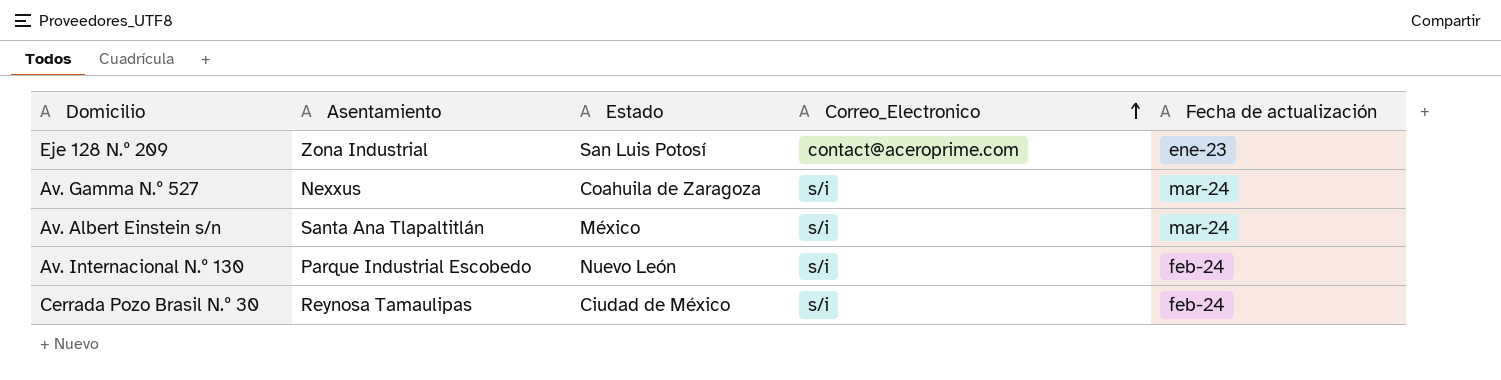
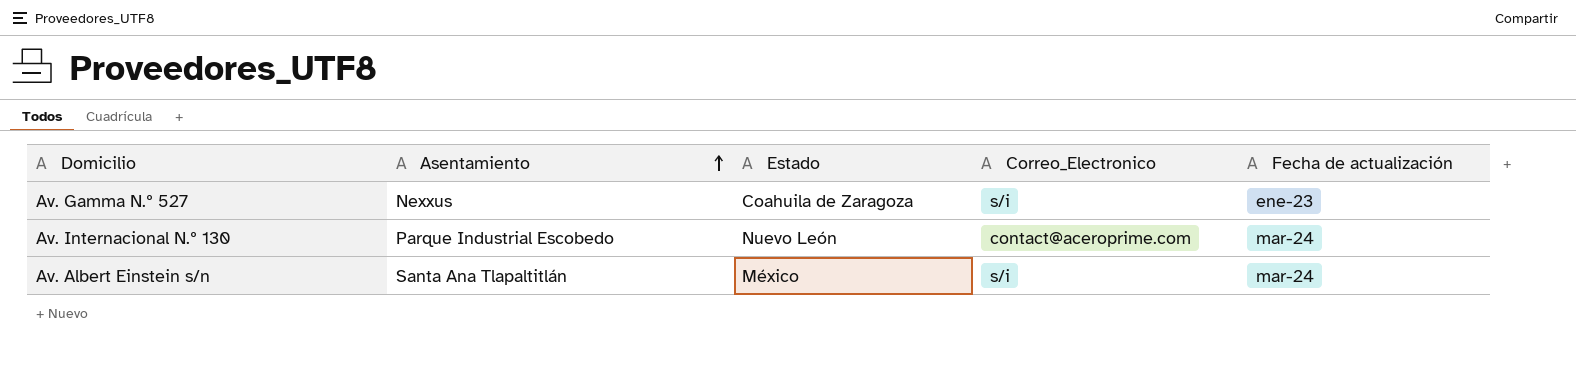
row order: Correo_Electronico ascending -> Asentamiento ascending
row Eje 128 N.º 209: Zona Industrial | San Luis Potosí | contact@aceroprime.com | ene-23 -> none
row Cerrada Pozo Brasil N.º 30: Reynosa Tamaulipas | Ciudad de México | s/i | feb-24 -> none
Av. Gamma N.º 527 | Fecha de actualización: mar-24 -> ene-23
Av. Internacional N.º 130 | Correo_Electronico: s/i -> contact@aceroprime.com
Av. Internacional N.º 130 | Fecha de actualización: feb-24 -> mar-24

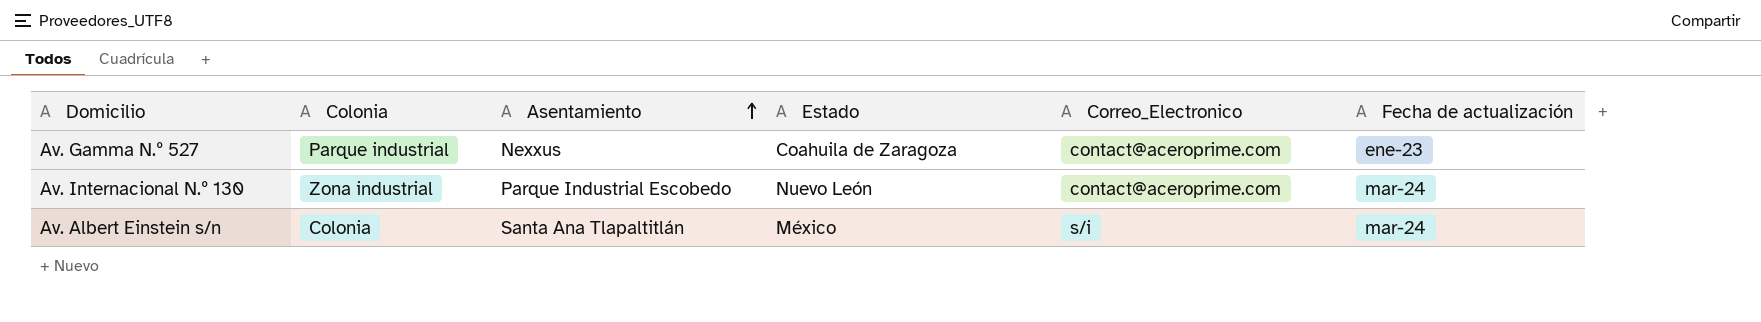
column Colonia | position: none -> 2
Av. Gamma N.º 527 | Correo_Electronico: s/i -> contact@aceroprime.com

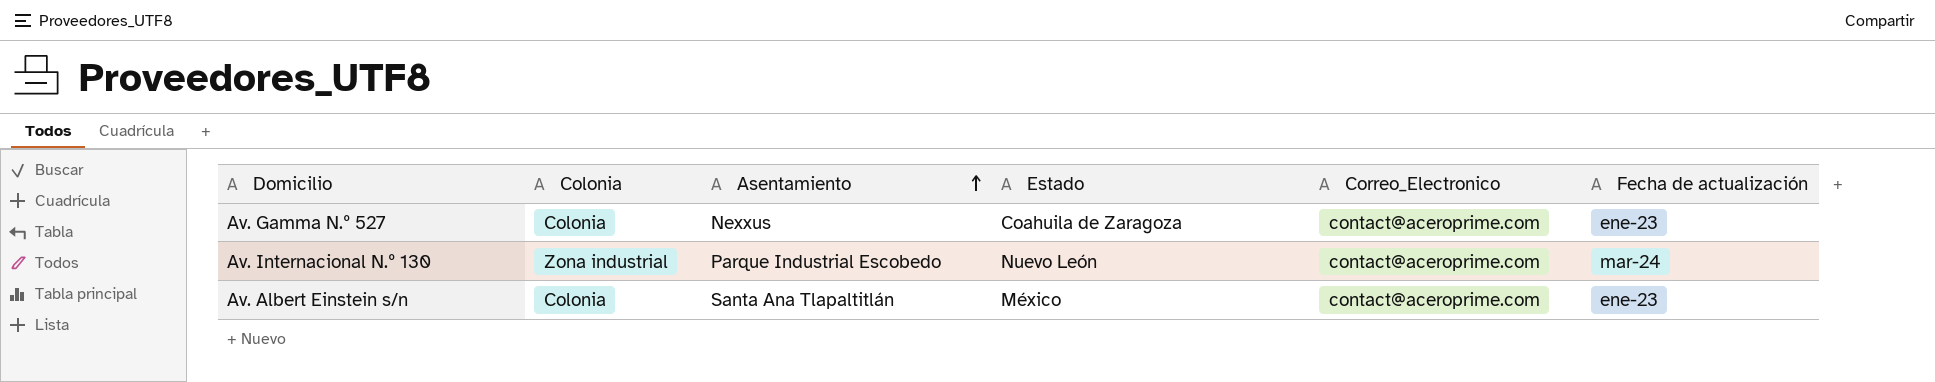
Av. Gamma N.º 527 | Colonia: Parque industrial -> Colonia
Av. Albert Einstein s/n | Correo_Electronico: s/i -> contact@aceroprime.com
Av. Albert Einstein s/n | Fecha de actualización: mar-24 -> ene-23

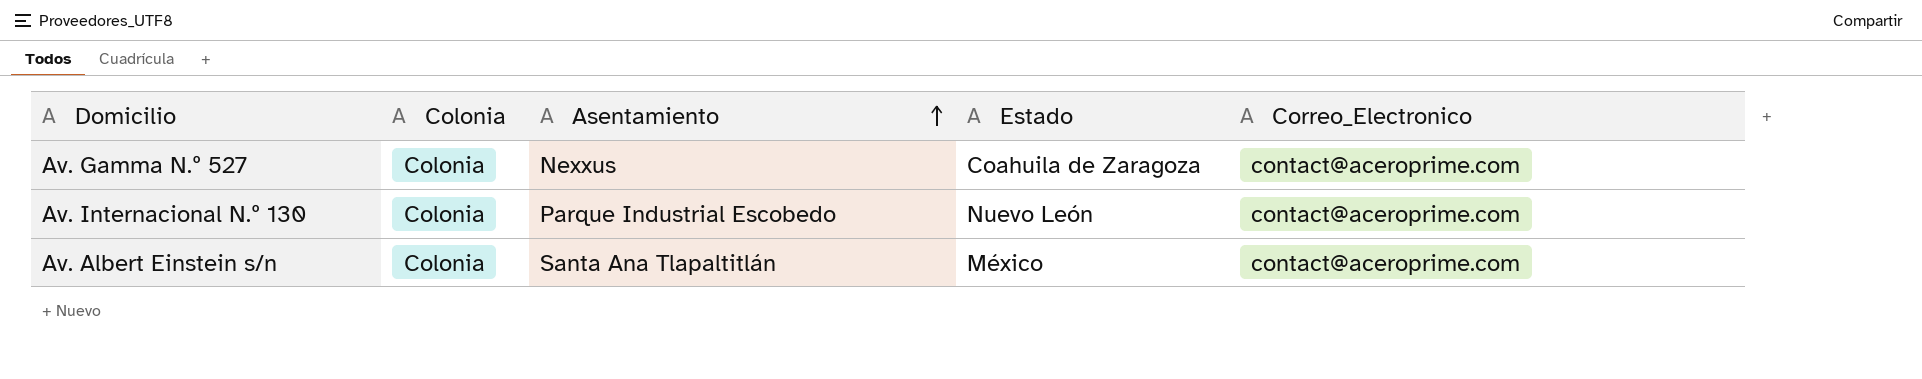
column Fecha de actualización | position: 6 -> none
Av. Internacional N.º 130 | Colonia: Zona industrial -> Colonia

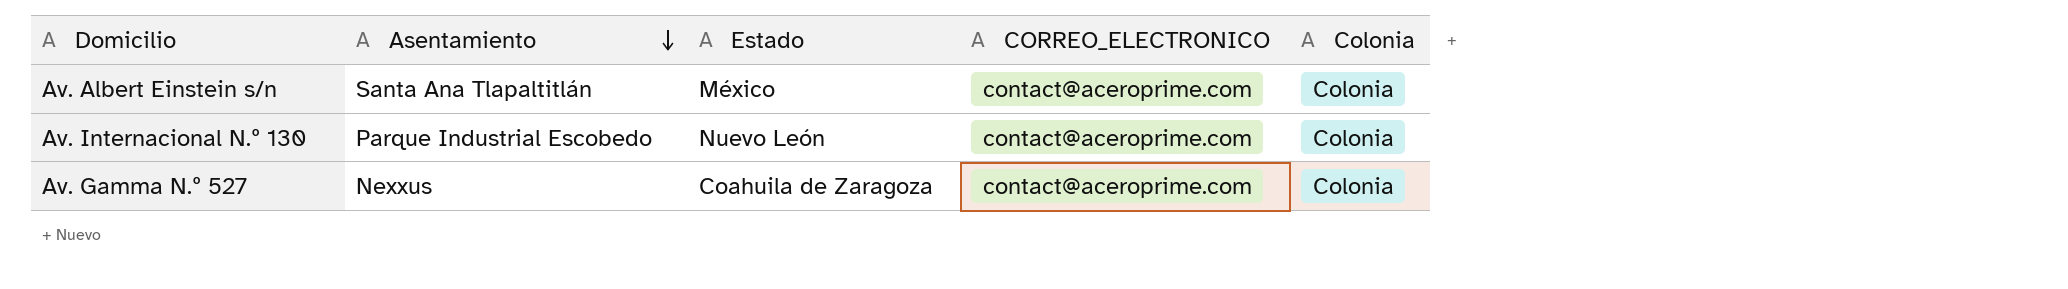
row order: Asentamiento ascending -> Asentamiento descending
column name: Correo_Electronico -> CORREO_ELECTRONICO
column Colonia | position: 2 -> 5

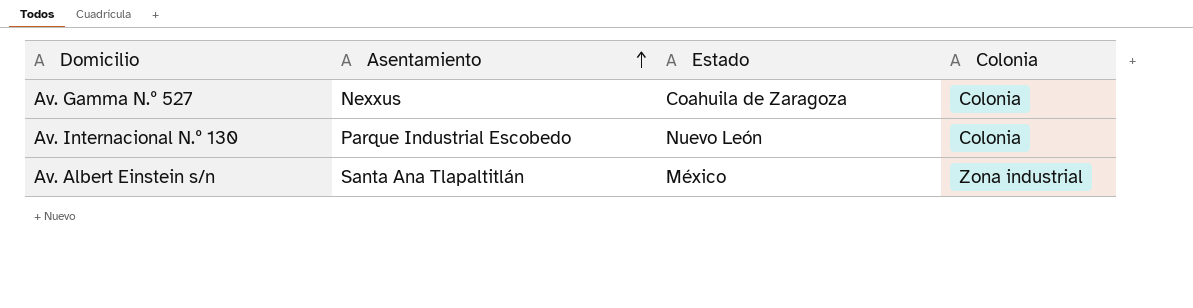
row order: Asentamiento descending -> Asentamiento ascending
column CORREO_ELECTRONICO | position: 4 -> none
Av. Albert Einstein s/n | Colonia: Colonia -> Zona industrial

